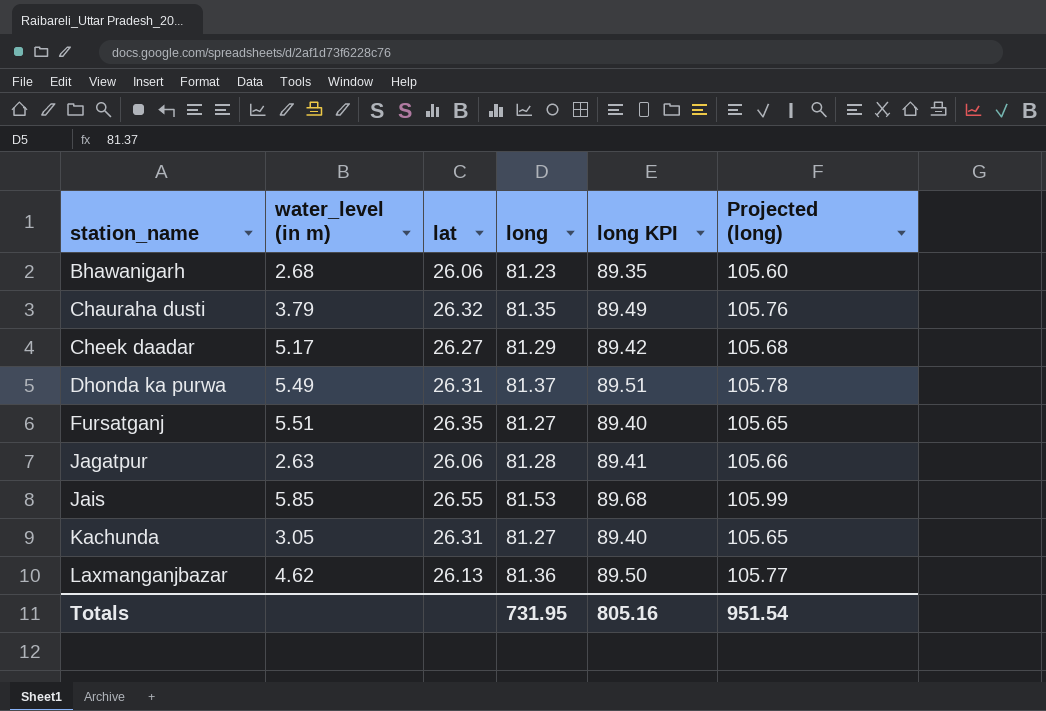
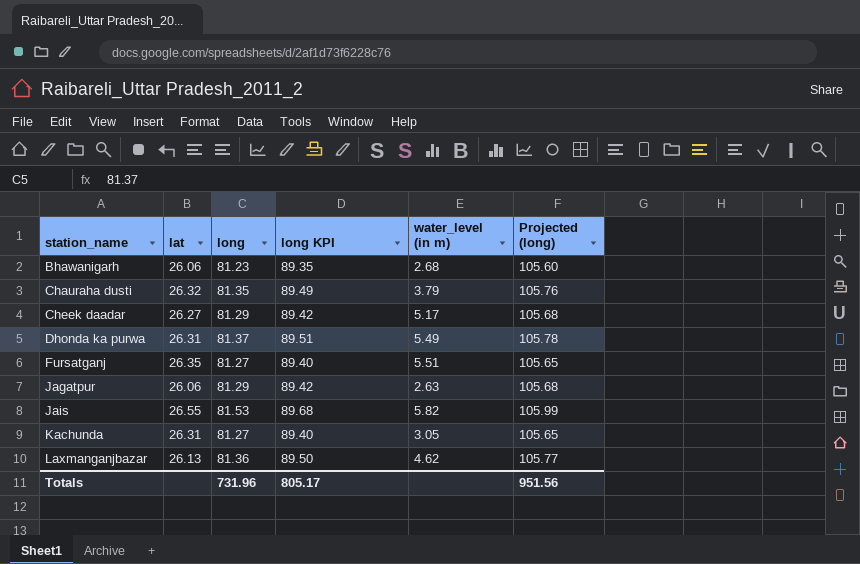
column water_level (in m) | position: 2 -> 5
Jagatpur | long: 81.28 -> 81.29
Jagatpur | long KPI: 89.41 -> 89.42
Jagatpur | Projected (long): 105.66 -> 105.68
Jais | water_level (in m): 5.85 -> 5.82
Totals | long: 731.95 -> 731.96
Totals | long KPI: 805.16 -> 805.17
Totals | Projected (long): 951.54 -> 951.56

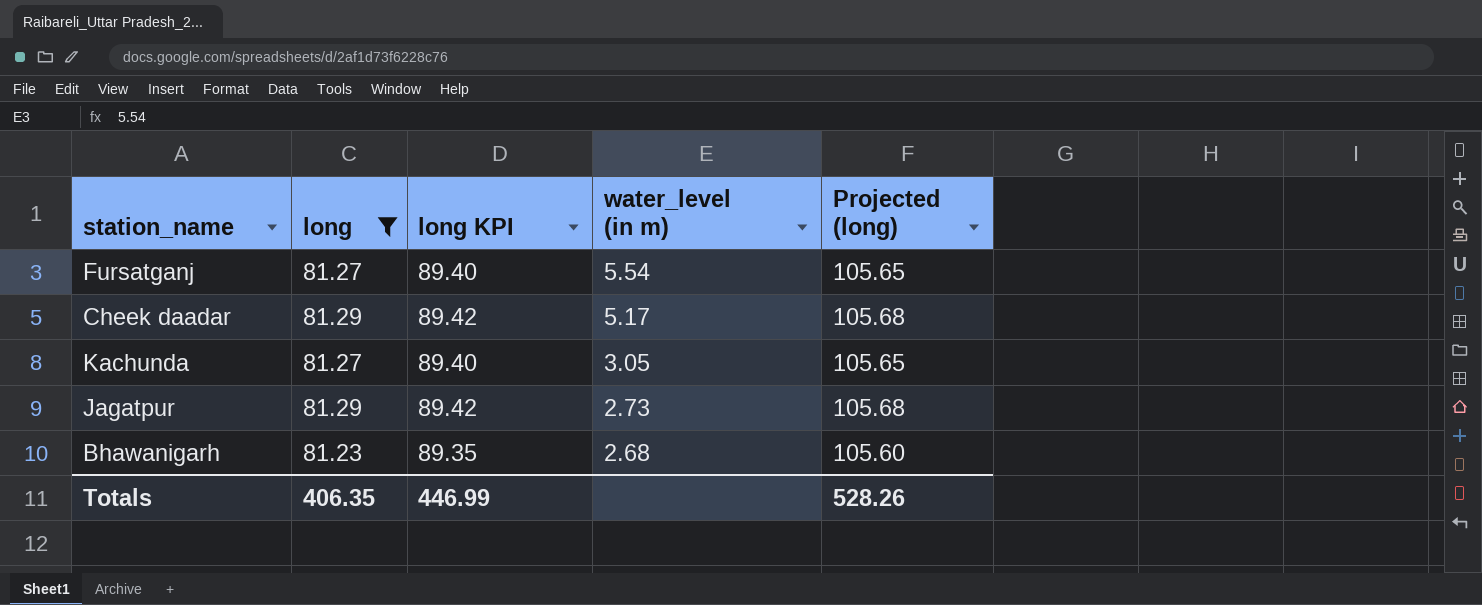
filter: none -> long <= 81.29
row order: station_name ascending -> water_level (in m) descending
column lat | position: 2 -> none
Fursatganj | water_level (in m): 5.51 -> 5.54
Jagatpur | water_level (in m): 2.63 -> 2.73
Totals | long: 731.96 -> 406.35
Totals | long KPI: 805.17 -> 446.99
Totals | Projected (long): 951.56 -> 528.26

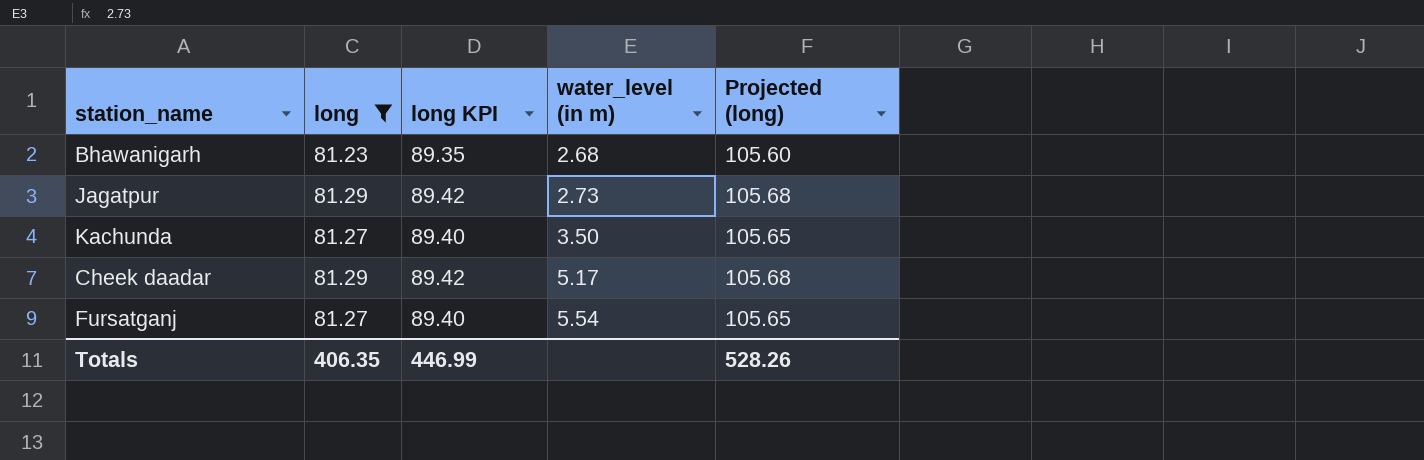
row order: water_level (in m) descending -> water_level (in m) ascending
Kachunda | water_level (in m): 3.05 -> 3.50

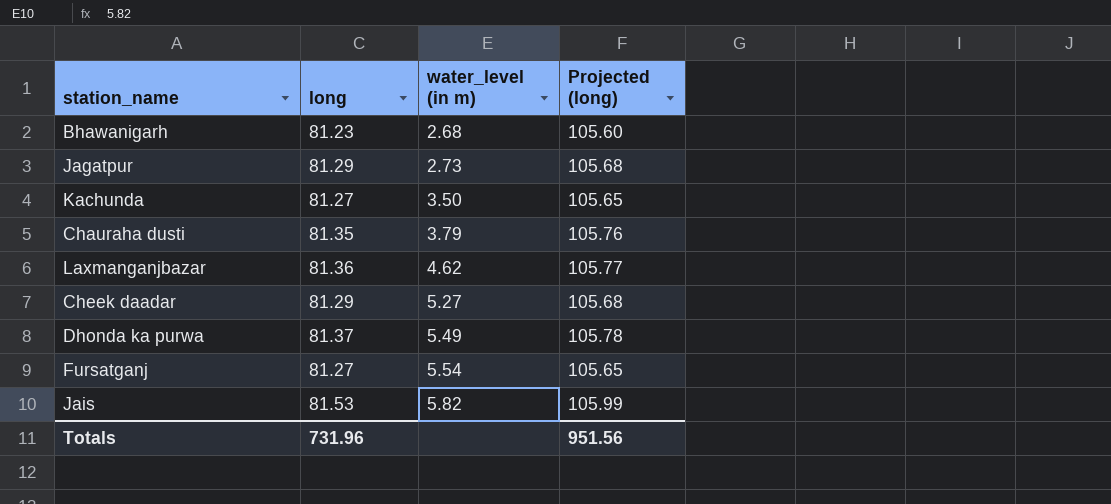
filter: long <= 81.29 -> none
column long KPI | formula: [long] * 1.1 -> none
Cheek daadar | water_level (in m): 5.17 -> 5.27
Totals | long: 406.35 -> 731.96
Totals | Projected (long): 528.26 -> 951.56

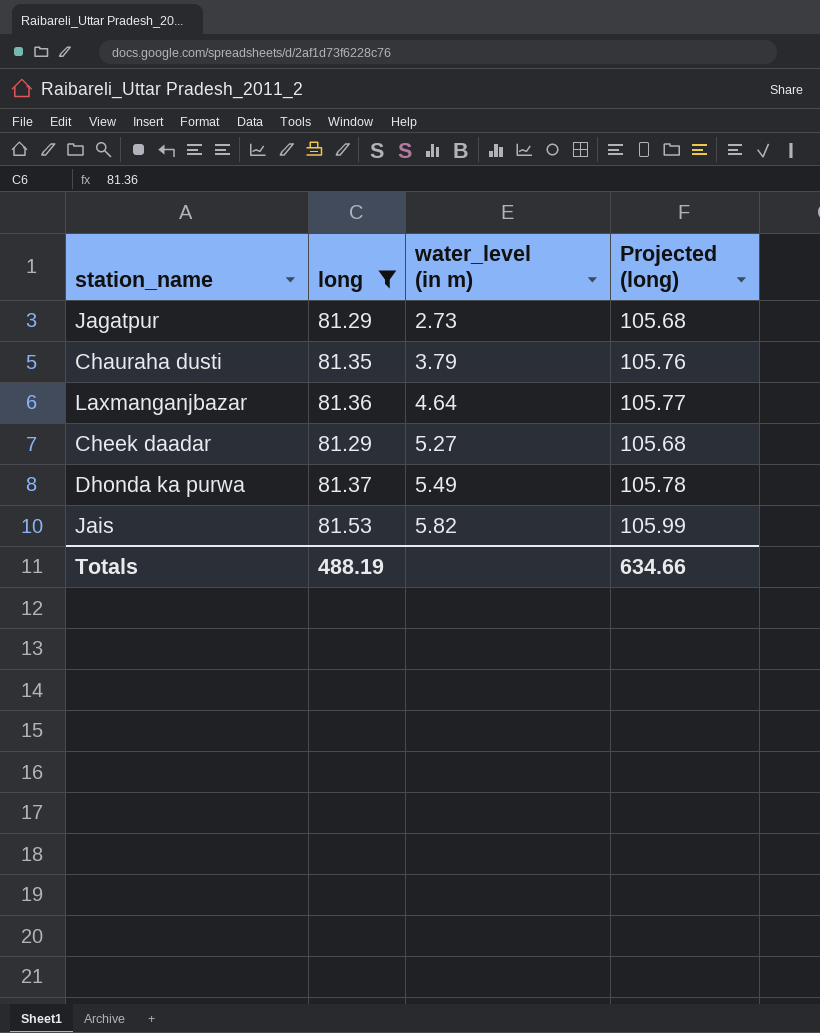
filter: none -> long >= 81.29
Laxmanganjbazar | water_level (in m): 4.62 -> 4.64
Totals | long: 731.96 -> 488.19
Totals | Projected (long): 951.56 -> 634.66

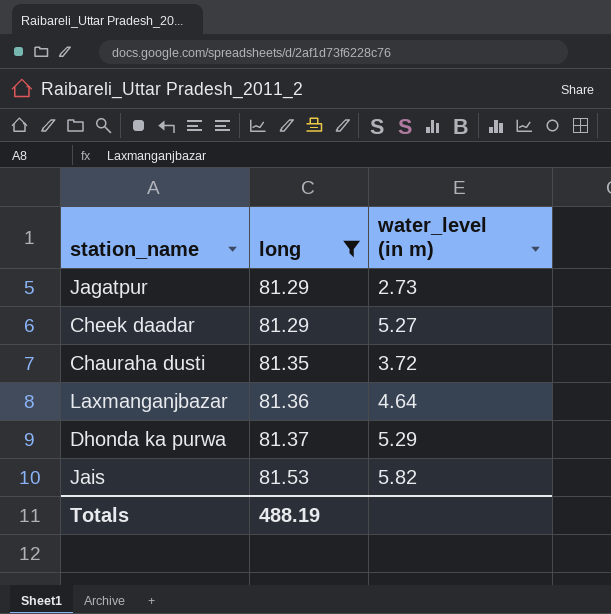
row order: water_level (in m) ascending -> long ascending
column Projected (long) | formula: [long] * 1.3 -> none
Chauraha dusti | water_level (in m): 3.79 -> 3.72
Dhonda ka purwa | water_level (in m): 5.49 -> 5.29

